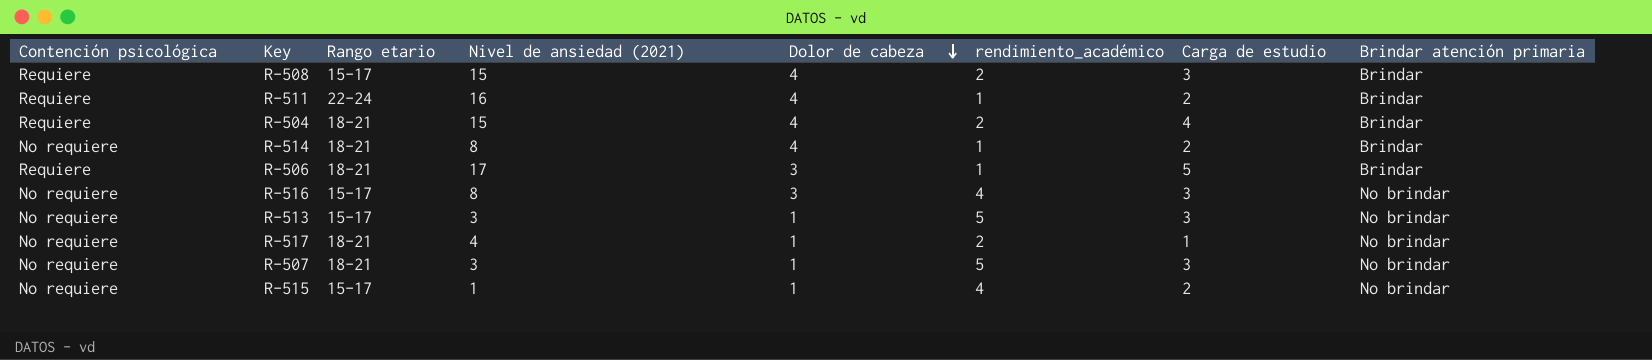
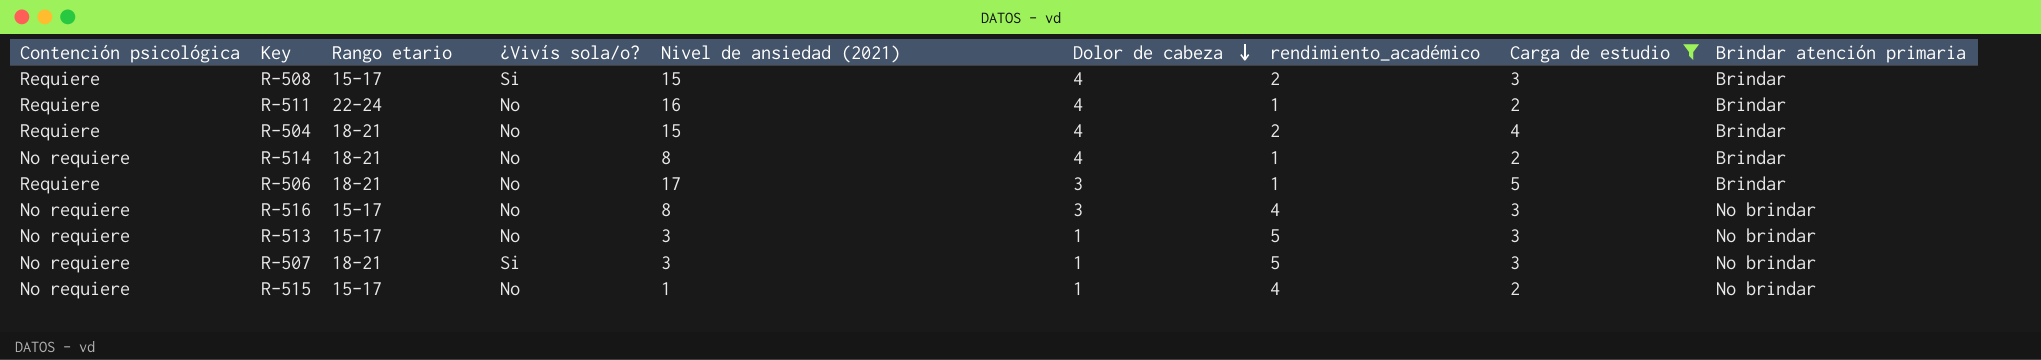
filter: none -> Carga de estudio != 1
column ¿Vivís sola/o? | position: none -> 4

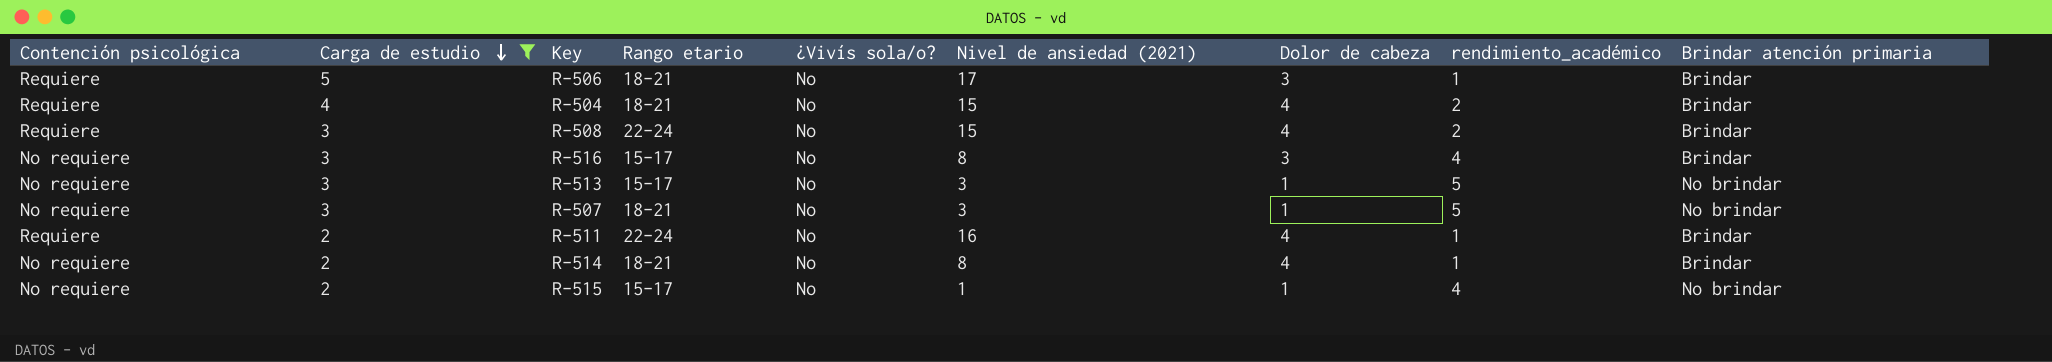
row order: Dolor de cabeza descending -> Carga de estudio descending
column Carga de estudio | position: 8 -> 2
R-508 | Rango etario: 15-17 -> 22-24
R-508 | ¿Vivís sola/o?: Si -> No
R-516 | Brindar atención primaria: No brindar -> Brindar
R-507 | ¿Vivís sola/o?: Si -> No

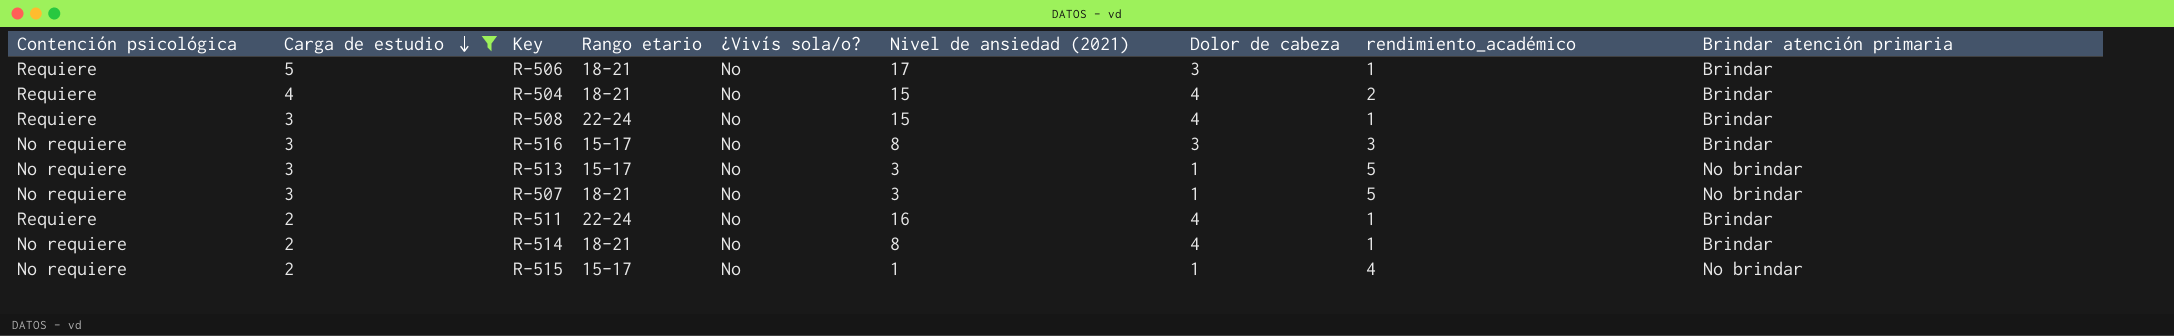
R-508 | rendimiento_académico: 2 -> 1
R-516 | rendimiento_académico: 4 -> 3

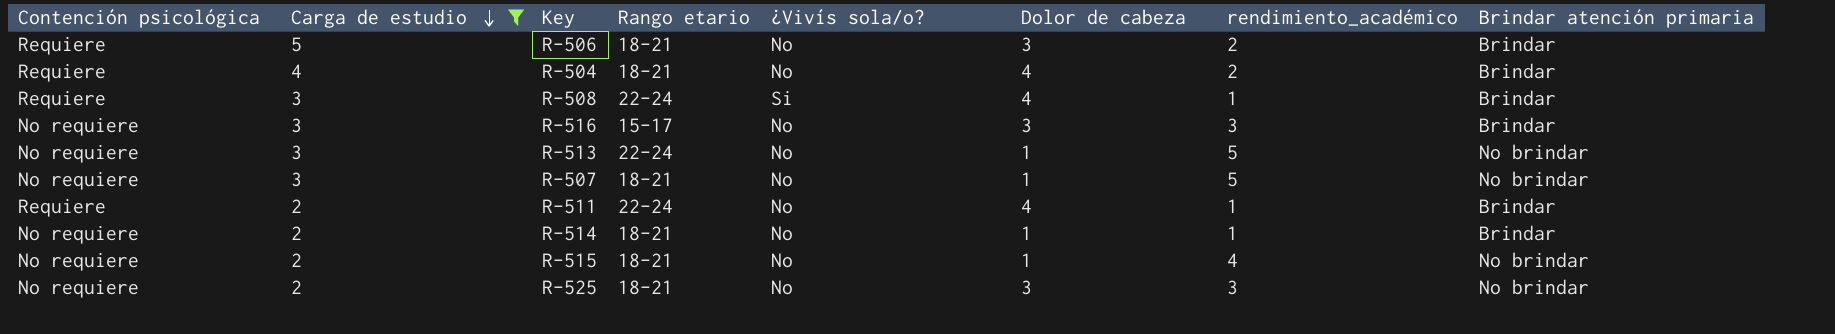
column Nivel de ansiedad (2021) | position: 6 -> none
R-506 | rendimiento_académico: 1 -> 2
R-508 | ¿Vivís sola/o?: No -> Si
R-513 | Rango etario: 15-17 -> 22-24
R-514 | Dolor de cabeza: 4 -> 1
R-515 | Rango etario: 15-17 -> 18-21
row R-525: none -> No requiere | 2 | 18-21 | No | 3 | 3 | No brindar

